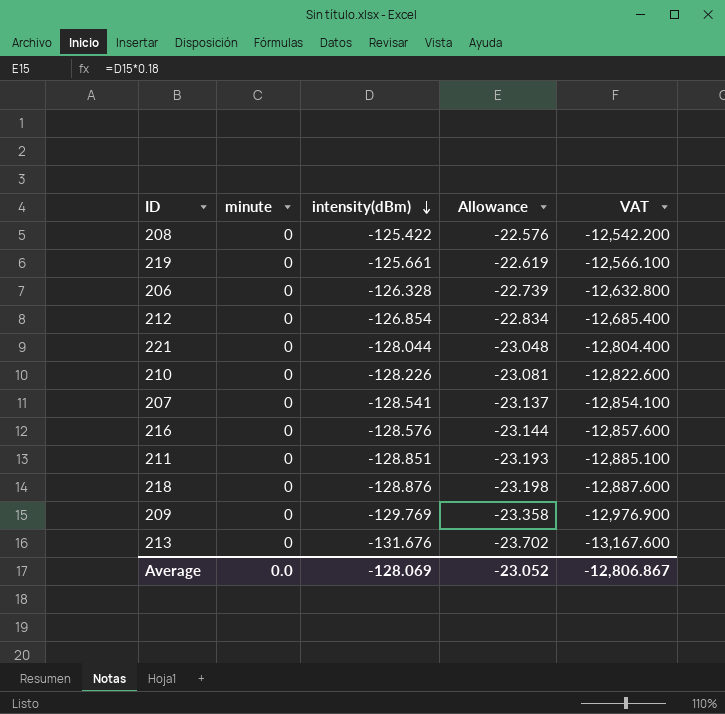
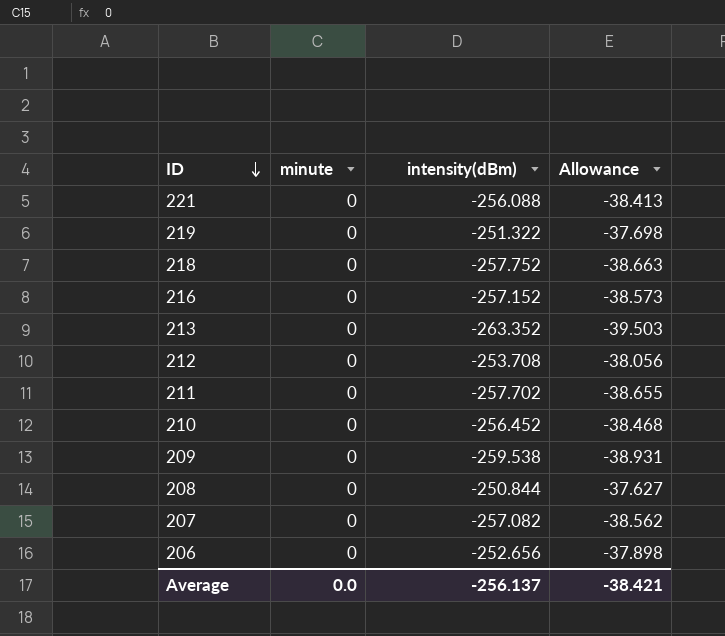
row order: intensity(dBm) descending -> ID descending
column VAT | formula: [intensity(dBm)] * 100 -> none
column Allowance | formula: [intensity(dBm)] * 0.18 -> [intensity(dBm)] * 0.15
221 | intensity(dBm): -128.044 -> -256.088
219 | intensity(dBm): -125.661 -> -251.322
218 | intensity(dBm): -128.876 -> -257.752
216 | intensity(dBm): -128.576 -> -257.152
213 | intensity(dBm): -131.676 -> -263.352
212 | intensity(dBm): -126.854 -> -253.708
211 | intensity(dBm): -128.851 -> -257.702
210 | intensity(dBm): -128.226 -> -256.452
209 | intensity(dBm): -129.769 -> -259.538
208 | intensity(dBm): -125.422 -> -250.844
207 | intensity(dBm): -128.541 -> -257.082
206 | intensity(dBm): -126.328 -> -252.656
Average | intensity(dBm): -128.069 -> -256.137
Average | Allowance: -23.052 -> -38.421

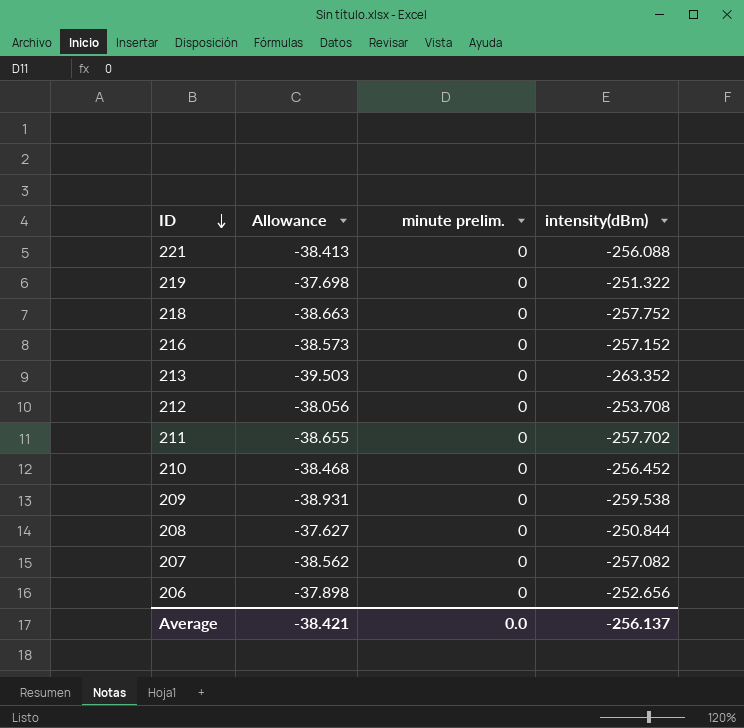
column Allowance | position: 4 -> 2
column name: minute -> minute prelim.

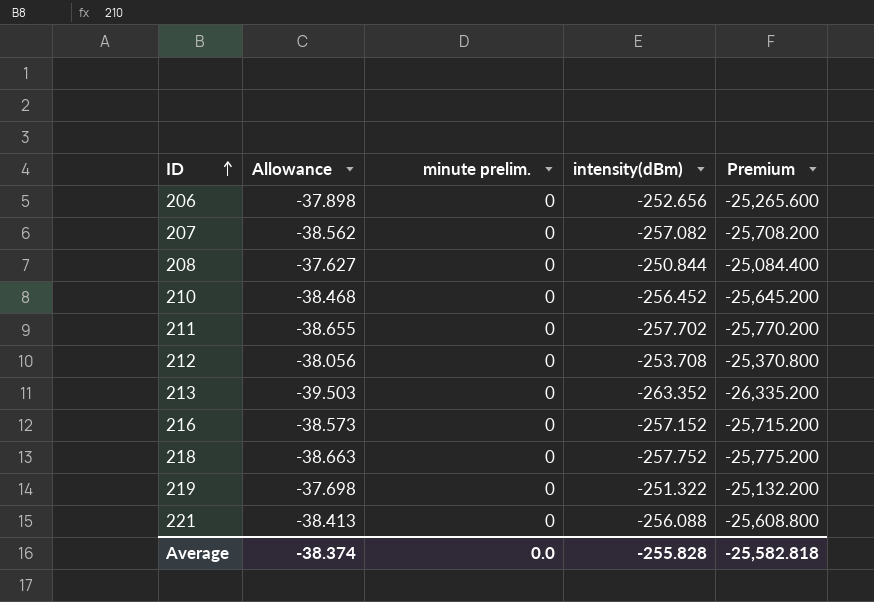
row order: ID descending -> ID ascending
column Premium | formula: none -> [intensity(dBm)] * 100
row 209: -38.931 | 0 | -259.538 -> none
Average | Allowance: -38.421 -> -38.374
Average | intensity(dBm): -256.137 -> -255.828

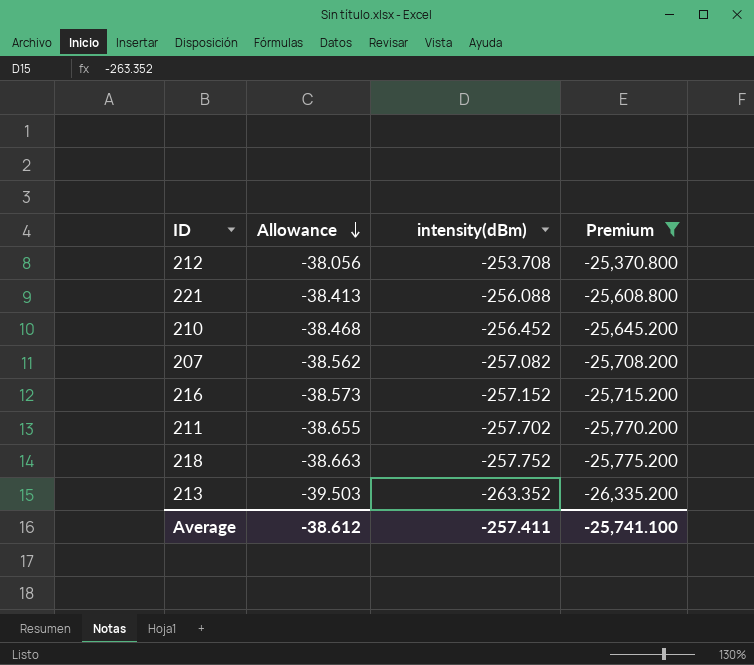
filter: none -> Premium <= -25,370.800
row order: ID ascending -> Allowance descending
column minute prelim. | position: 3 -> none
Average | Allowance: -38.374 -> -38.612
Average | intensity(dBm): -255.828 -> -257.411
Average | Premium: -25,582.818 -> -25,741.100

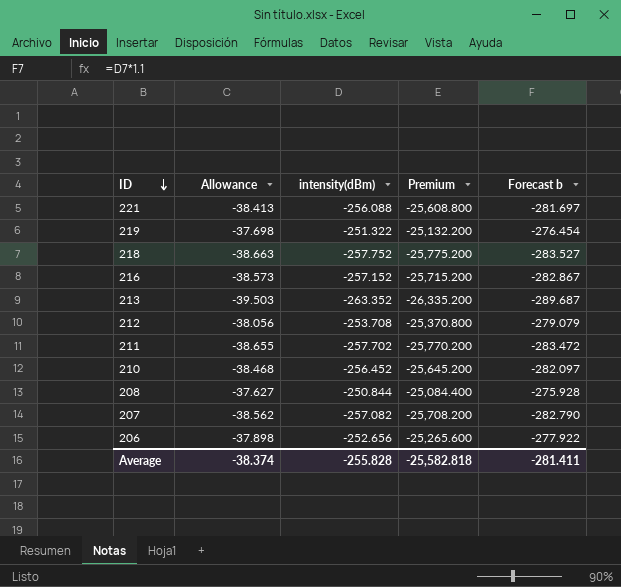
filter: Premium <= -25,370.800 -> none
row order: Allowance descending -> ID descending
column Forecast b | formula: none -> [intensity(dBm)] * 1.1
Average | Allowance: -38.612 -> -38.374
Average | intensity(dBm): -257.411 -> -255.828
Average | Premium: -25,741.100 -> -25,582.818

